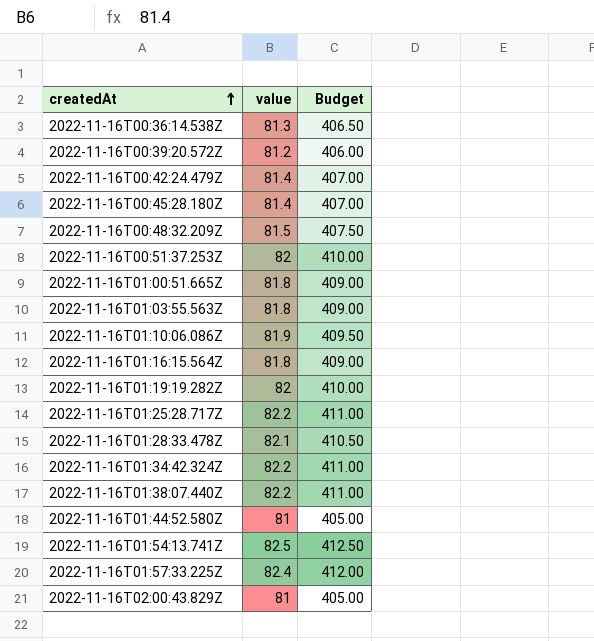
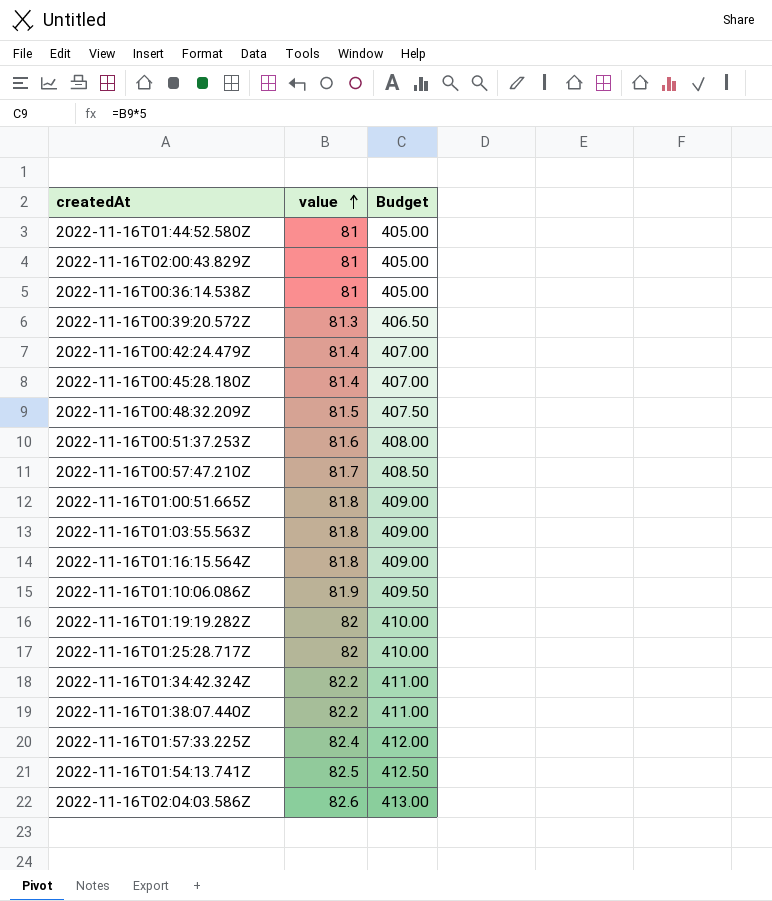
row order: createdAt ascending -> value ascending
row 2022-11-16T01:28:33.478Z: 82.1 | 410.50 -> none
2022-11-16T00:36:14.538Z | value: 81.3 -> 81
2022-11-16T00:36:14.538Z | Budget: 406.50 -> 405.00
2022-11-16T00:39:20.572Z | value: 81.2 -> 81.3
2022-11-16T00:39:20.572Z | Budget: 406.00 -> 406.50
2022-11-16T00:51:37.253Z | value: 82 -> 81.6
2022-11-16T00:51:37.253Z | Budget: 410.00 -> 408.00
row 2022-11-16T00:57:47.210Z: none -> 81.7 | 408.50
2022-11-16T01:25:28.717Z | value: 82.2 -> 82
2022-11-16T01:25:28.717Z | Budget: 411.00 -> 410.00
row 2022-11-16T02:04:03.586Z: none -> 82.6 | 413.00

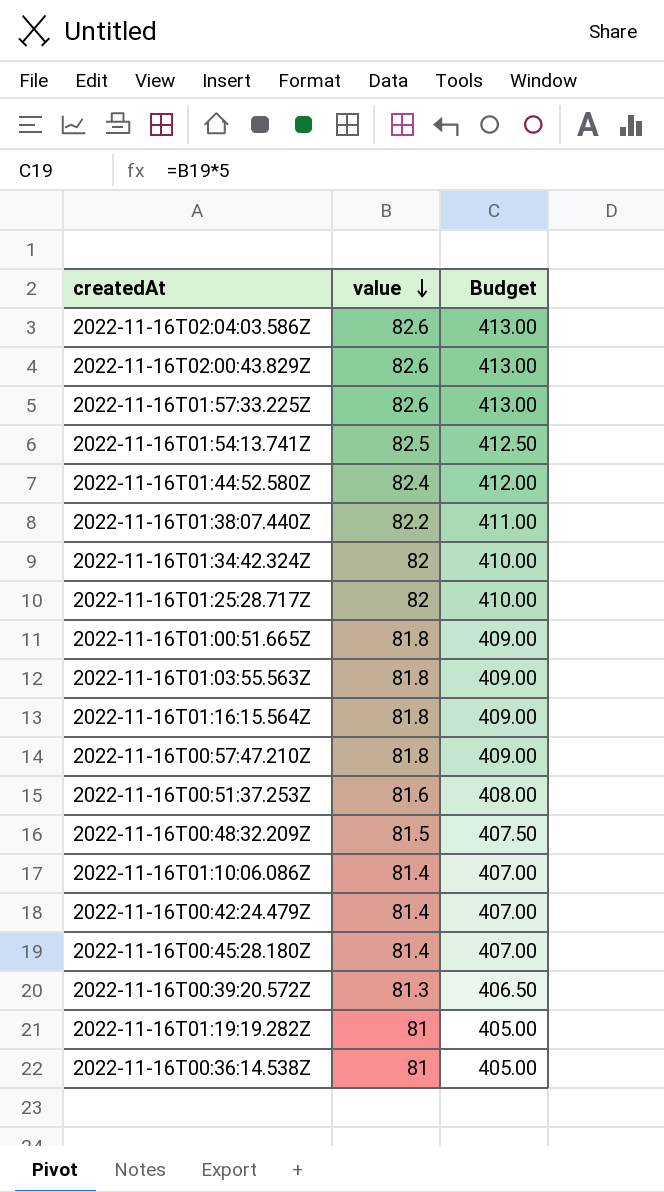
row order: value ascending -> value descending
2022-11-16T02:00:43.829Z | value: 81 -> 82.6
2022-11-16T02:00:43.829Z | Budget: 405.00 -> 413.00
2022-11-16T01:57:33.225Z | value: 82.4 -> 82.6
2022-11-16T01:57:33.225Z | Budget: 412.00 -> 413.00
2022-11-16T01:44:52.580Z | value: 81 -> 82.4
2022-11-16T01:44:52.580Z | Budget: 405.00 -> 412.00
2022-11-16T01:34:42.324Z | value: 82.2 -> 82
2022-11-16T01:34:42.324Z | Budget: 411.00 -> 410.00
2022-11-16T00:57:47.210Z | value: 81.7 -> 81.8
2022-11-16T00:57:47.210Z | Budget: 408.50 -> 409.00
2022-11-16T01:10:06.086Z | value: 81.9 -> 81.4
2022-11-16T01:10:06.086Z | Budget: 409.50 -> 407.00
2022-11-16T01:19:19.282Z | value: 82 -> 81
2022-11-16T01:19:19.282Z | Budget: 410.00 -> 405.00

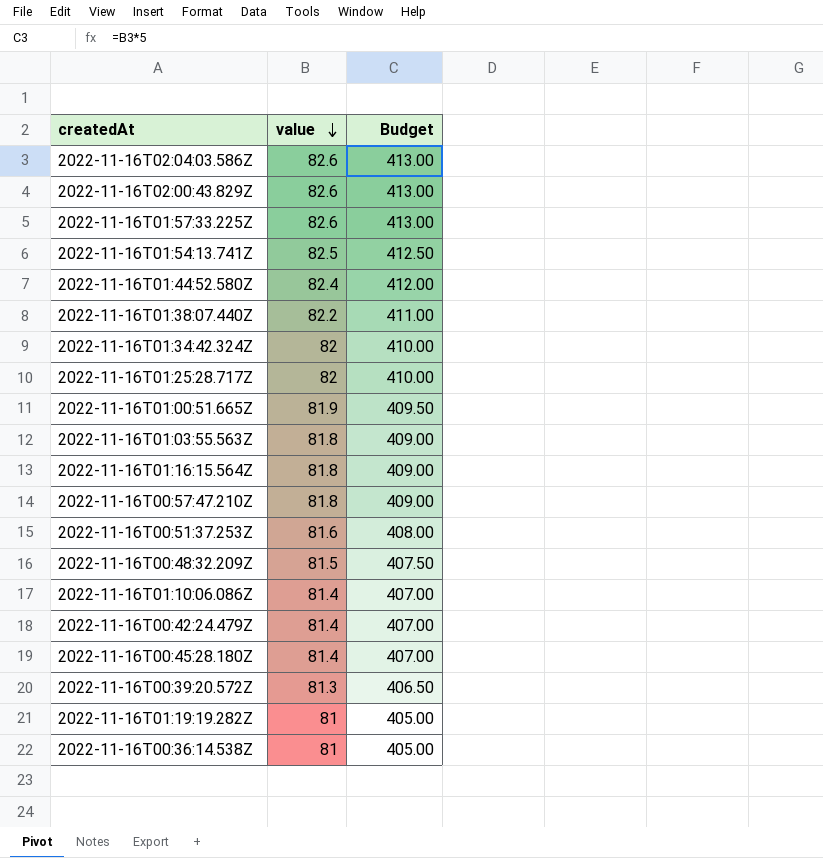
2022-11-16T01:00:51.665Z | value: 81.8 -> 81.9
2022-11-16T01:00:51.665Z | Budget: 409.00 -> 409.50

